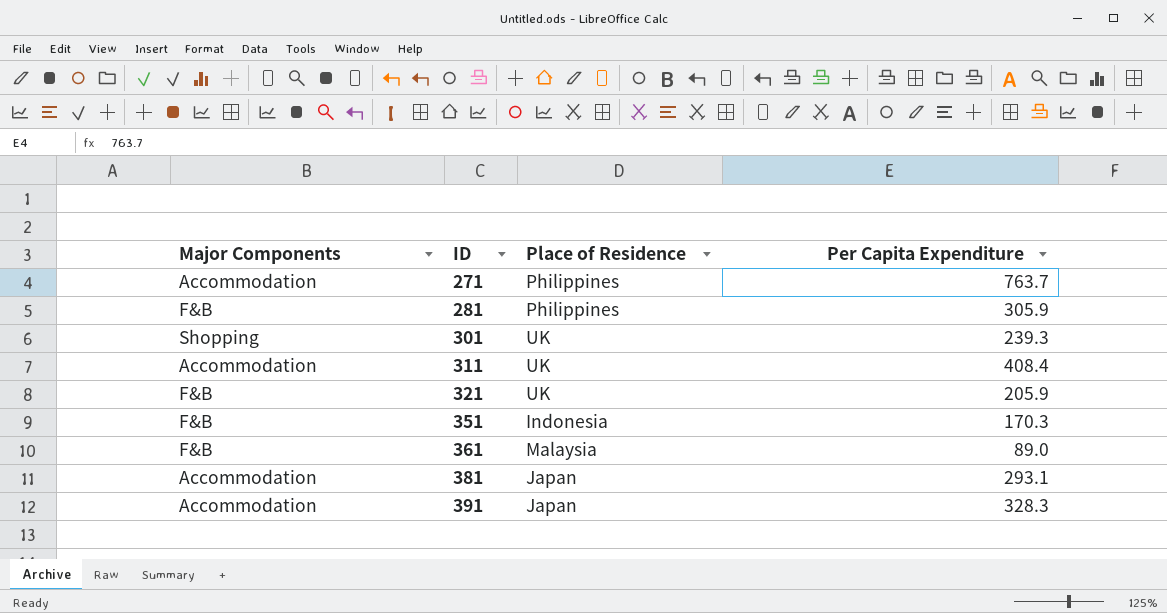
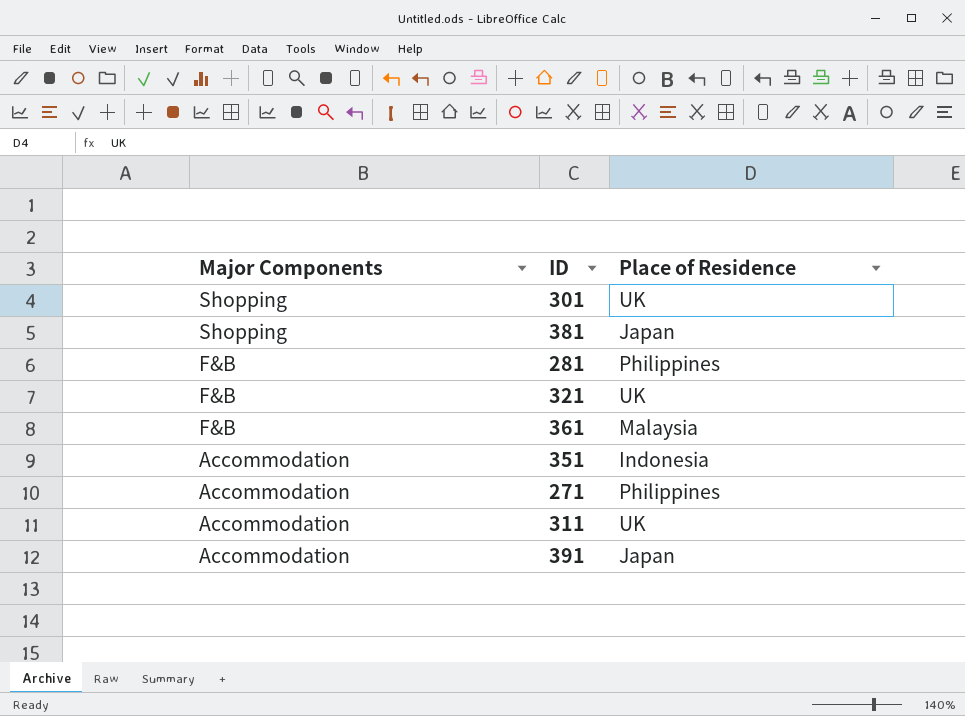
row order: ID ascending -> Major Components descending
column Per Capita Expenditure | position: 4 -> none
381 | Major Components: Accommodation -> Shopping
351 | Major Components: F&B -> Accommodation

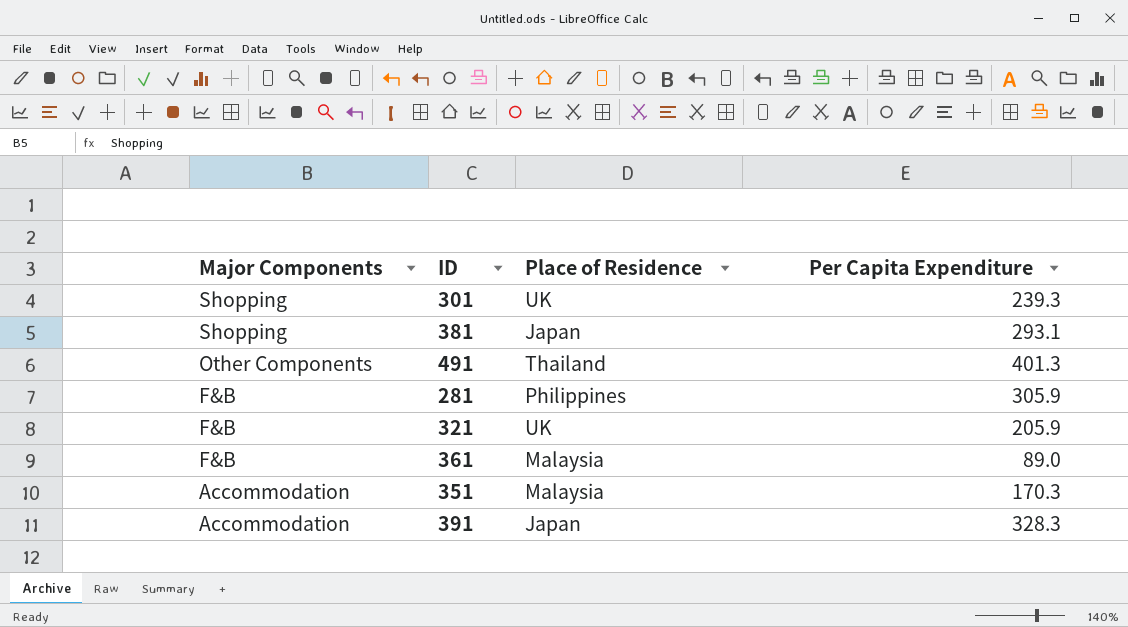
column Per Capita Expenditure | position: none -> 4
row 271: Accommodation | Philippines -> none
row 311: Accommodation | UK -> none
row 491: none -> Other Components | Thailand | 401.3
351 | Place of Residence: Indonesia -> Malaysia

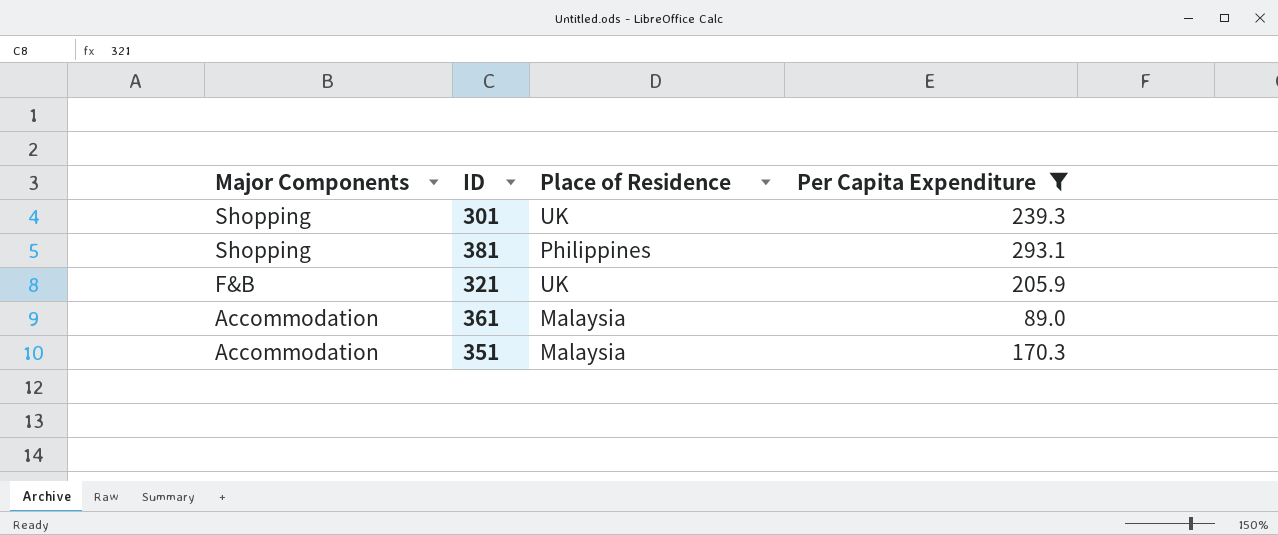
filter: none -> Per Capita Expenditure <= 293.1
381 | Place of Residence: Japan -> Philippines
361 | Major Components: F&B -> Accommodation

